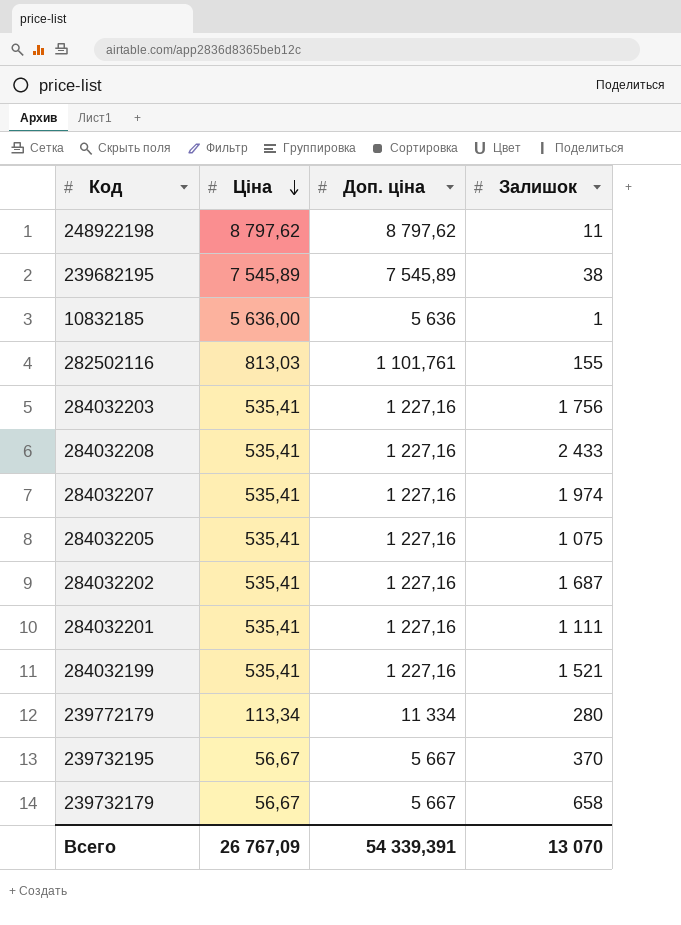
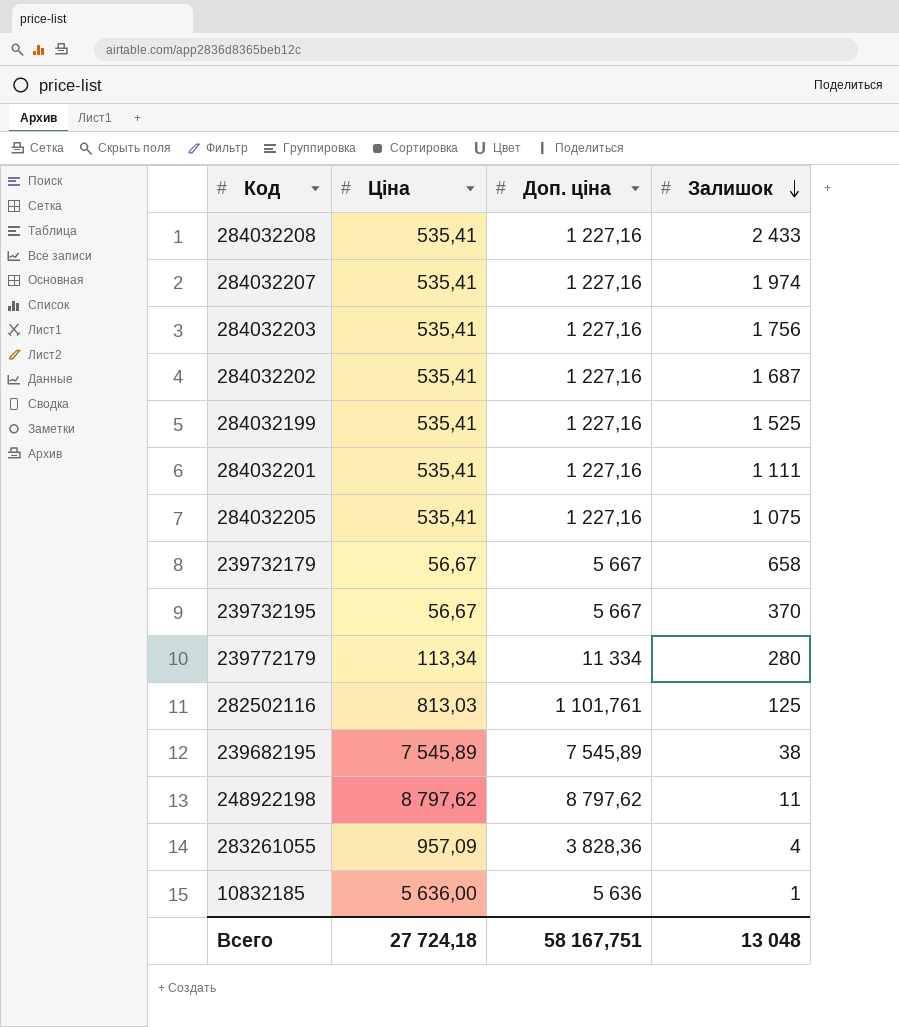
row order: Ціна descending -> Залишок descending
284032199 | Залишок: 1 521 -> 1 525
282502116 | Залишок: 155 -> 125
row 283261055: none -> 957,09 | 3 828,36 | 4
Всего | Ціна: 26 767,09 -> 27 724,18
Всего | Доп. ціна: 54 339,391 -> 58 167,751
Всего | Залишок: 13 070 -> 13 048

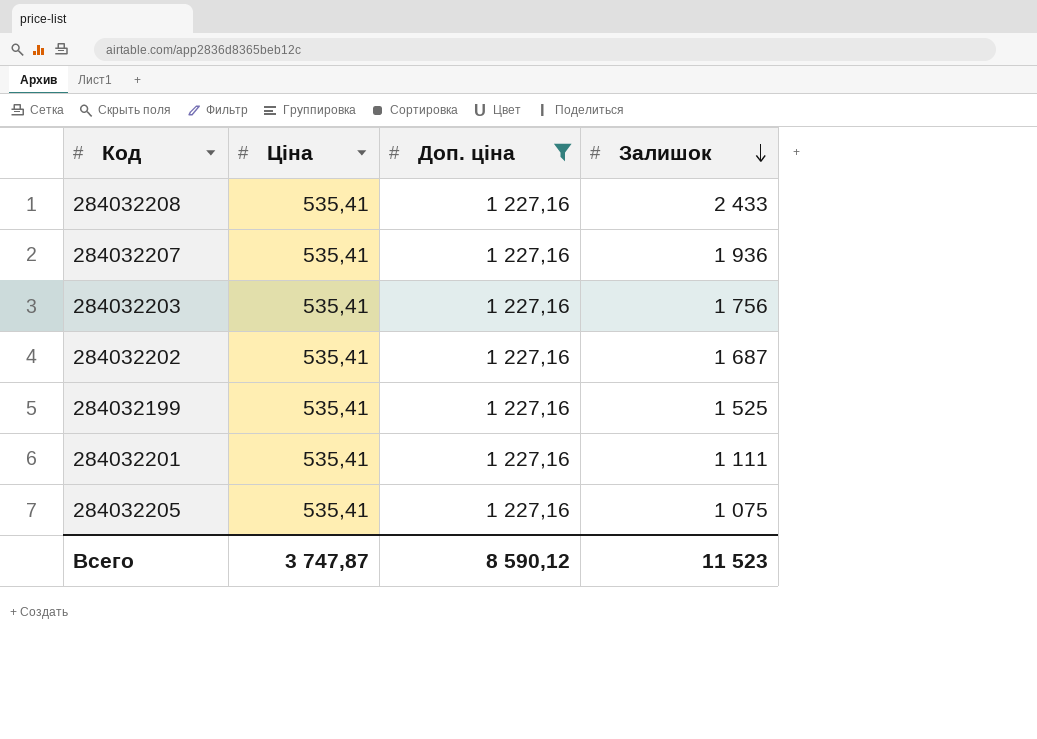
filter: none -> Доп. ціна = 1 227,16
284032207 | Залишок: 1 974 -> 1 936
Всего | Ціна: 27 724,18 -> 3 747,87
Всего | Доп. ціна: 58 167,751 -> 8 590,12
Всего | Залишок: 13 048 -> 11 523

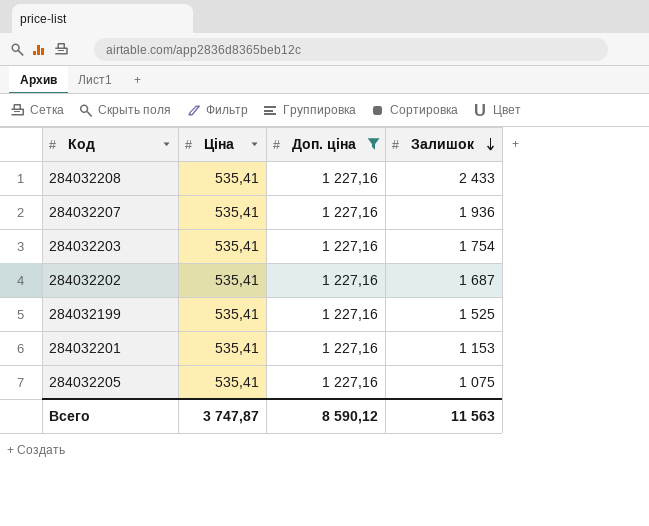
284032203 | Залишок: 1 756 -> 1 754
284032201 | Залишок: 1 111 -> 1 153
Всего | Залишок: 11 523 -> 11 563

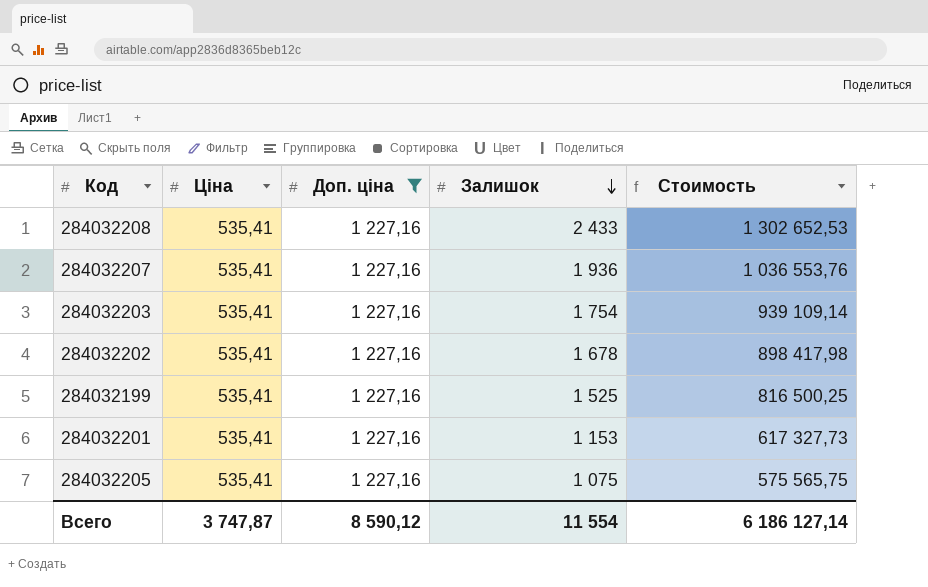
column Стоимость | formula: none -> [Ціна] * [Залишок]
284032202 | Залишок: 1 687 -> 1 678
Всего | Залишок: 11 563 -> 11 554

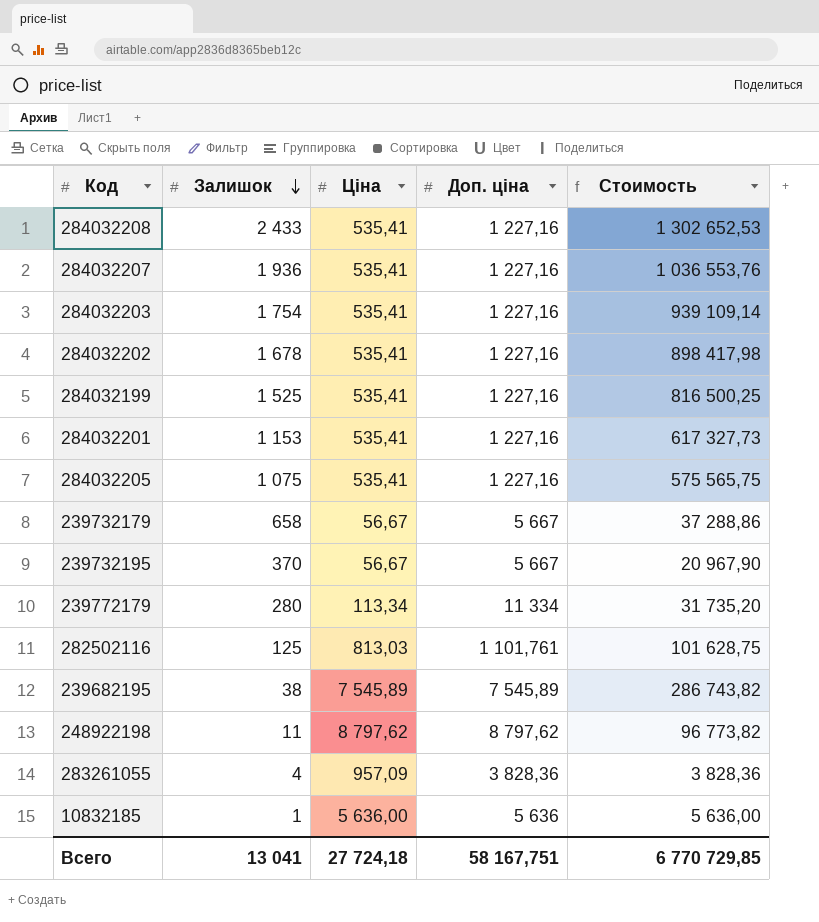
filter: Доп. ціна = 1 227,16 -> none
column Залишок | position: 4 -> 2
Всего | Залишок: 11 554 -> 13 041
Всего | Ціна: 3 747,87 -> 27 724,18
Всего | Доп. ціна: 8 590,12 -> 58 167,751
Всего | Стоимость: 6 186 127,14 -> 6 770 729,85

